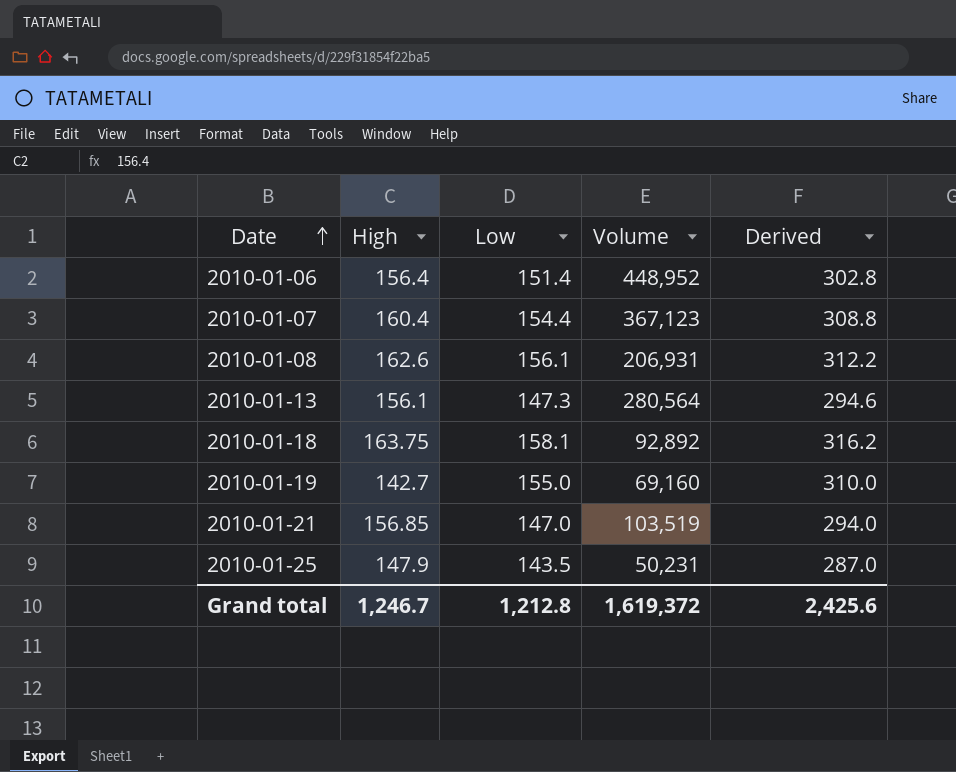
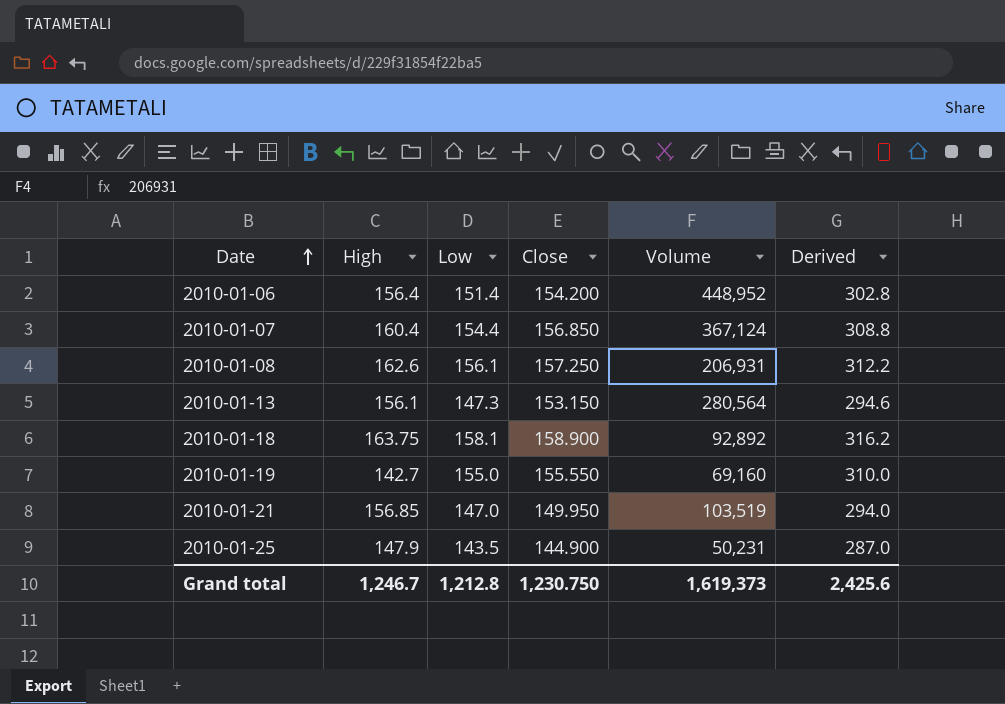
column Close | position: none -> 4
2010-01-07 | Volume: 367,123 -> 367,124
Grand total | Volume: 1,619,372 -> 1,619,373

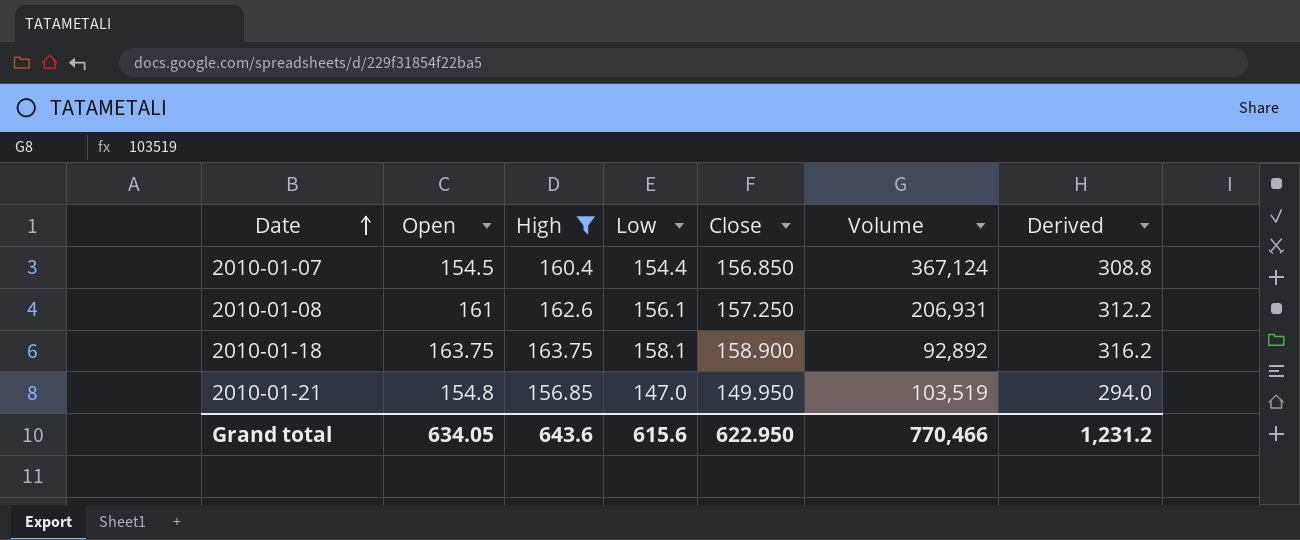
filter: none -> High >= 156.85
column Open | position: none -> 2
Grand total | High: 1,246.7 -> 643.6
Grand total | Low: 1,212.8 -> 615.6
Grand total | Close: 1,230.750 -> 622.950
Grand total | Volume: 1,619,373 -> 770,466
Grand total | Derived: 2,425.6 -> 1,231.2

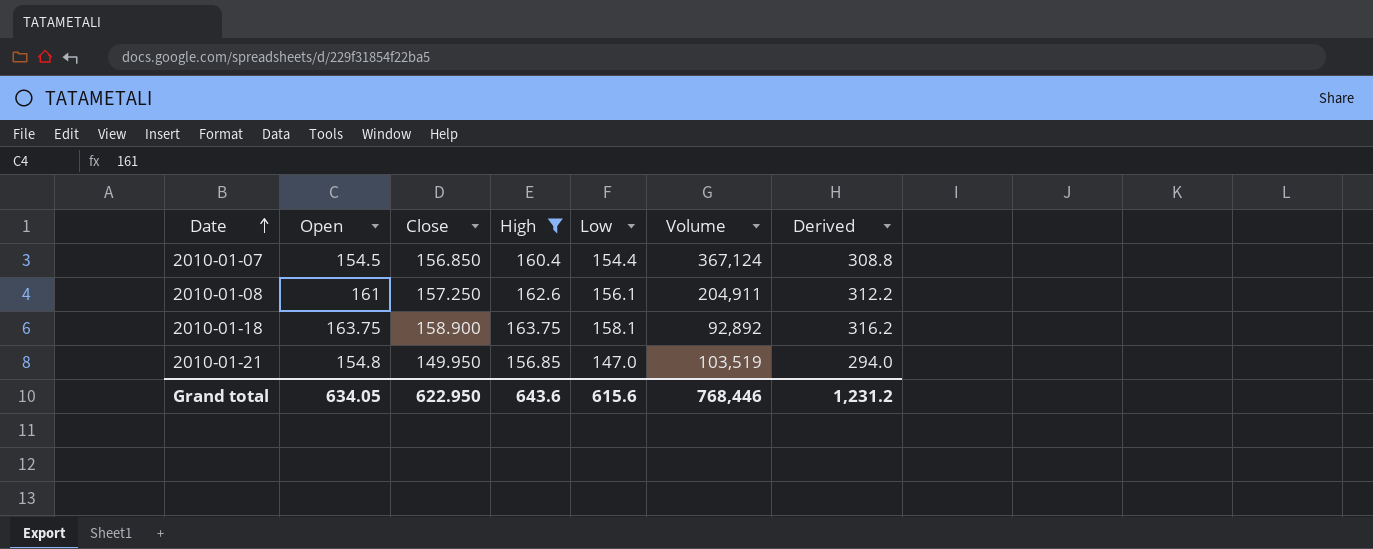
column Close | position: 5 -> 3
2010-01-08 | Volume: 206,931 -> 204,911
Grand total | Volume: 770,466 -> 768,446

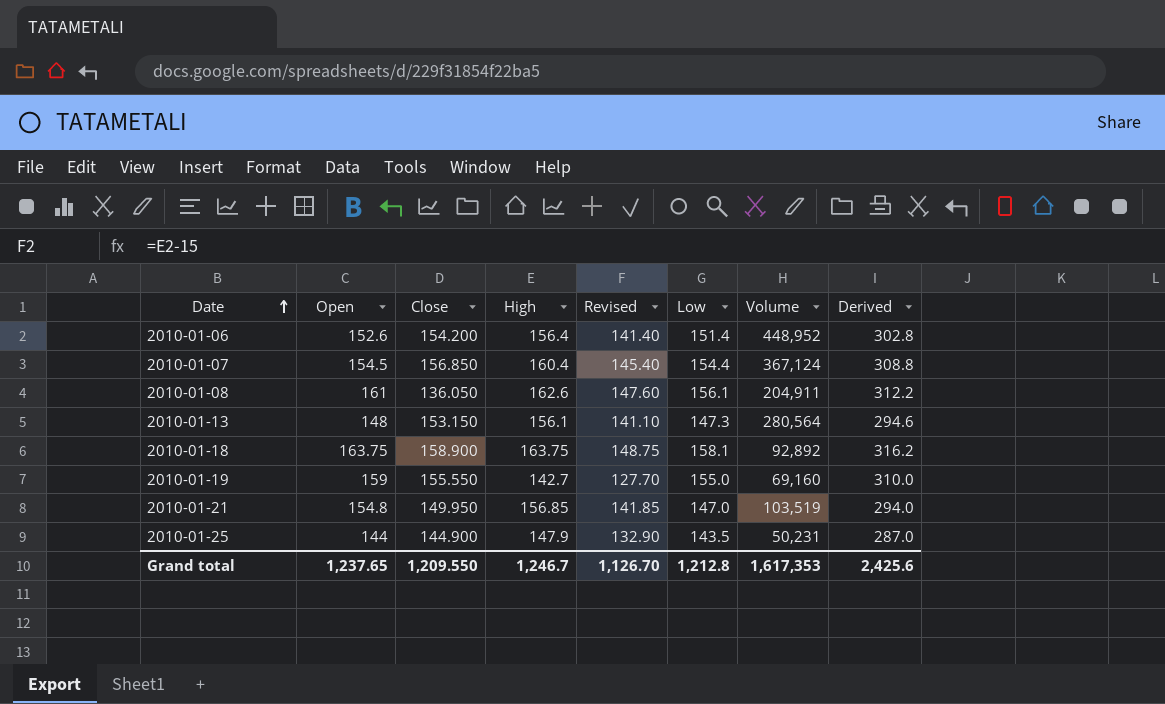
filter: High >= 156.85 -> none
column Revised | formula: none -> [High] - 15
2010-01-08 | Close: 157.250 -> 136.050
Grand total | Open: 634.05 -> 1,237.65
Grand total | Close: 622.950 -> 1,209.550
Grand total | High: 643.6 -> 1,246.7
Grand total | Low: 615.6 -> 1,212.8
Grand total | Volume: 768,446 -> 1,617,353
Grand total | Derived: 1,231.2 -> 2,425.6

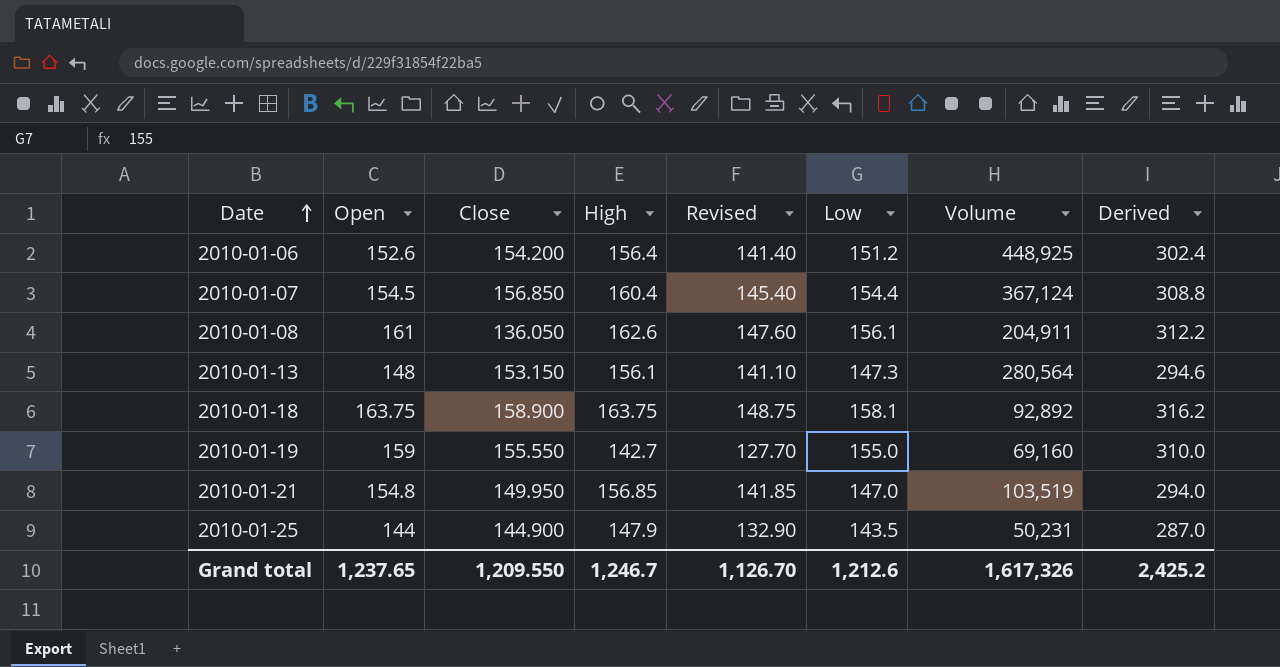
2010-01-06 | Low: 151.4 -> 151.2
2010-01-06 | Volume: 448,952 -> 448,925
2010-01-06 | Derived: 302.8 -> 302.4
Grand total | Low: 1,212.8 -> 1,212.6
Grand total | Volume: 1,617,353 -> 1,617,326
Grand total | Derived: 2,425.6 -> 2,425.2

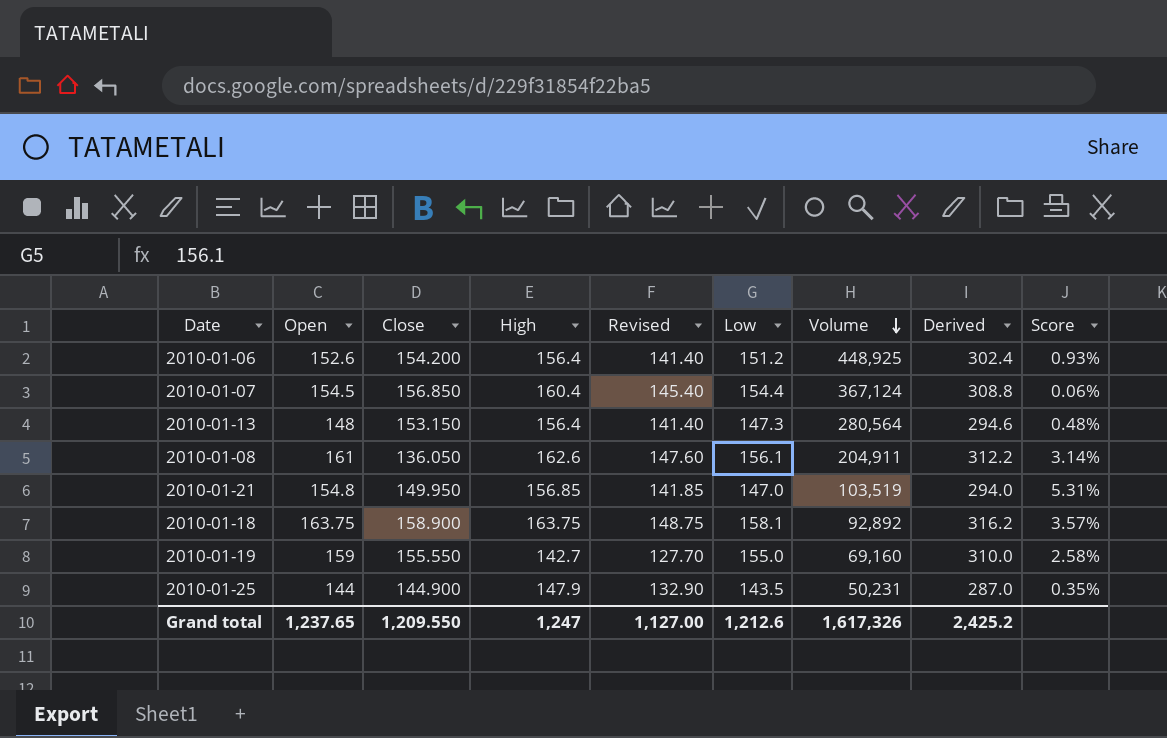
row order: Date ascending -> Volume descending
column Score | formula: none -> ([Open] - [Low]) / [Low]
2010-01-13 | High: 156.1 -> 156.4
2010-01-13 | Revised: 141.10 -> 141.40
Grand total | High: 1,246.7 -> 1,247
Grand total | Revised: 1,126.70 -> 1,127.00

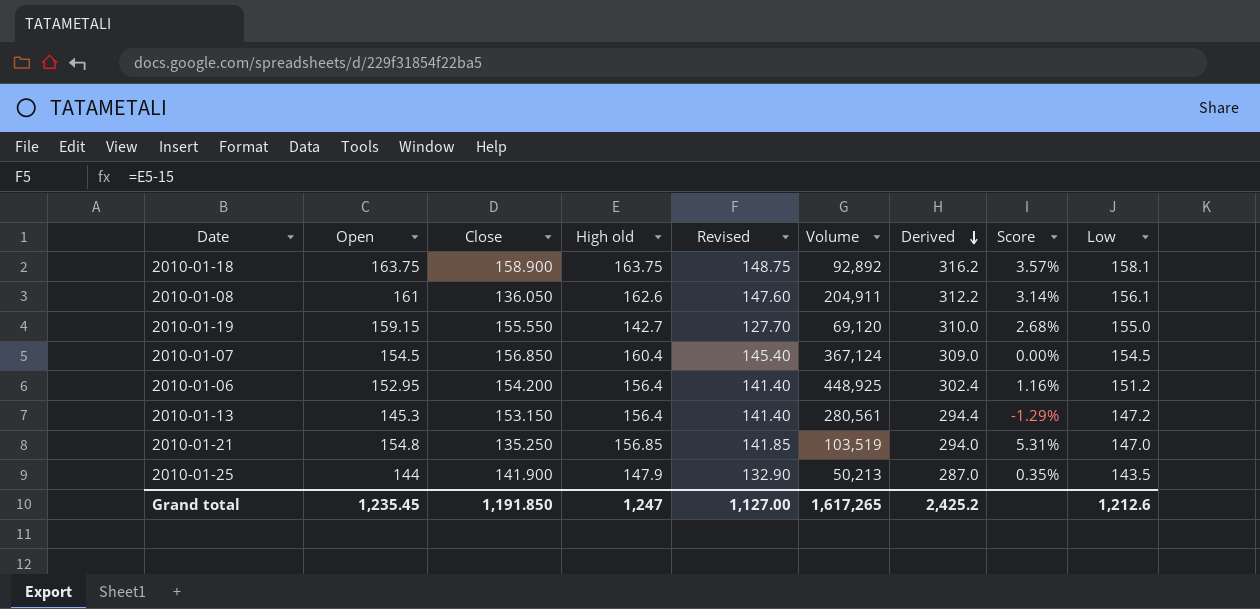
row order: Volume descending -> Derived descending
column name: High -> High old
column Low | position: 6 -> 9
2010-01-19 | Open: 159 -> 159.15
2010-01-19 | Volume: 69,160 -> 69,120
2010-01-19 | Score: 2.58% -> 2.68%
2010-01-07 | Derived: 308.8 -> 309.0
2010-01-07 | Score: 0.06% -> 0.00%
2010-01-07 | Low: 154.4 -> 154.5
2010-01-06 | Open: 152.6 -> 152.95
2010-01-06 | Score: 0.93% -> 1.16%
2010-01-13 | Open: 148 -> 145.3
2010-01-13 | Volume: 280,564 -> 280,561
2010-01-13 | Derived: 294.6 -> 294.4
2010-01-13 | Score: 0.48% -> -1.29%
2010-01-13 | Low: 147.3 -> 147.2
2010-01-21 | Close: 149.950 -> 135.250
2010-01-25 | Close: 144.900 -> 141.900
2010-01-25 | Volume: 50,231 -> 50,213
Grand total | Open: 1,237.65 -> 1,235.45
Grand total | Close: 1,209.550 -> 1,191.850
Grand total | Volume: 1,617,326 -> 1,617,265

